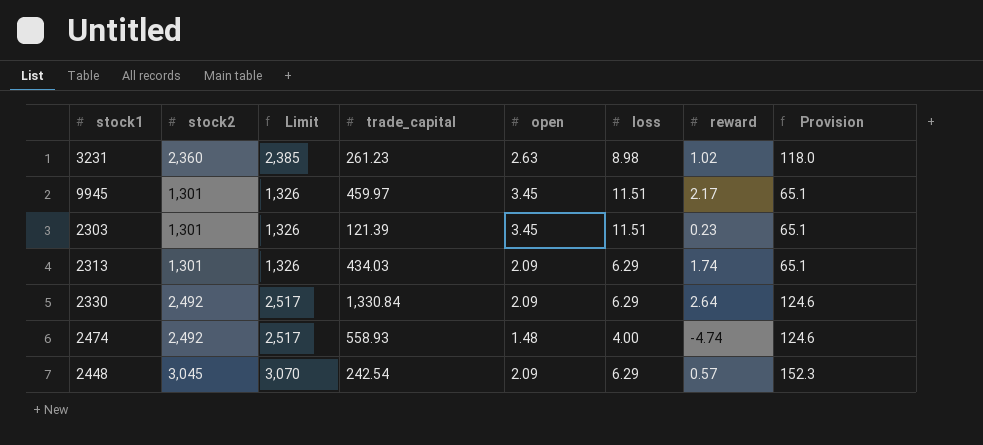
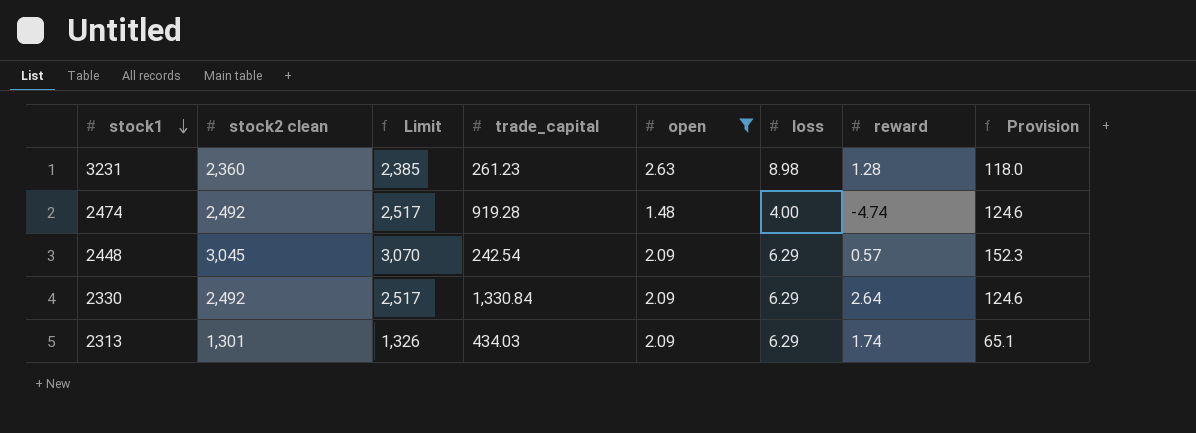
filter: none -> open != 3.45
row order: none -> stock1 descending
column name: stock2 -> stock2 clean
3231 | reward: 1.02 -> 1.28
2474 | trade_capital: 558.93 -> 919.28

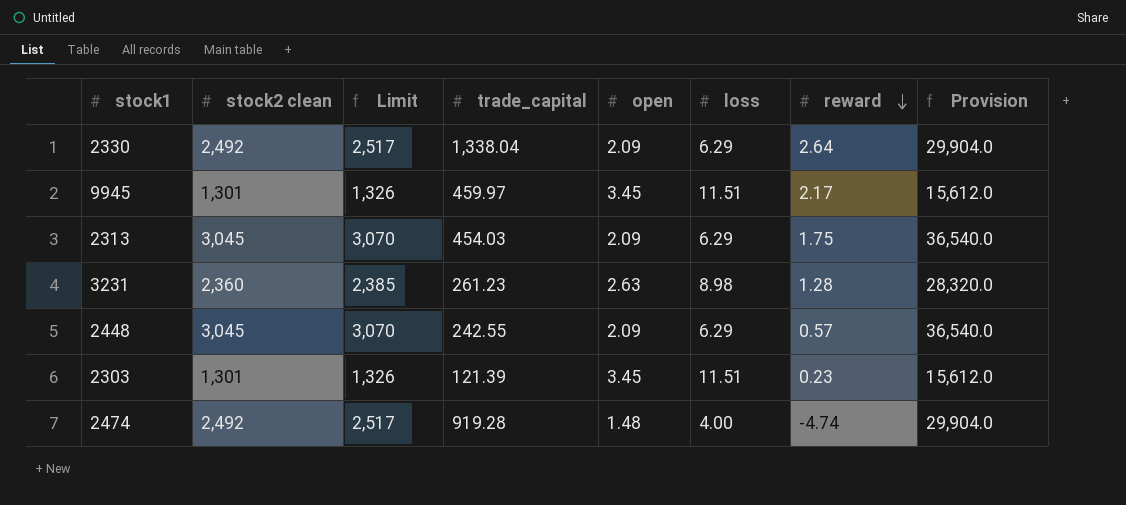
filter: open != 3.45 -> none
row order: stock1 descending -> reward descending
column Provision | formula: [stock2 clean] * 0.05 -> [stock2 clean] * 12
2330 | trade_capital: 1,330.84 -> 1,338.04
2313 | stock2 clean: 1,301 -> 3,045
2313 | Limit: 1,326 -> 3,070
2313 | trade_capital: 434.03 -> 454.03
2313 | reward: 1.74 -> 1.75
2448 | trade_capital: 242.54 -> 242.55

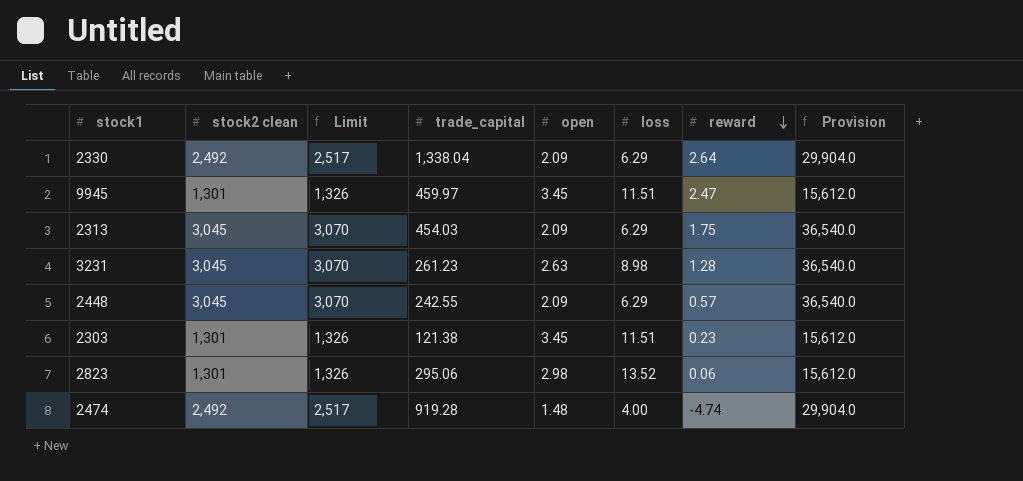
9945 | reward: 2.17 -> 2.47
3231 | stock2 clean: 2,360 -> 3,045
3231 | Limit: 2,385 -> 3,070
3231 | Provision: 28,320.0 -> 36,540.0
2303 | trade_capital: 121.39 -> 121.38
row 2823: none -> 1,301 | 1,326 | 295.06 | 2.98 | 13.52 | 0.06 | 15,612.0

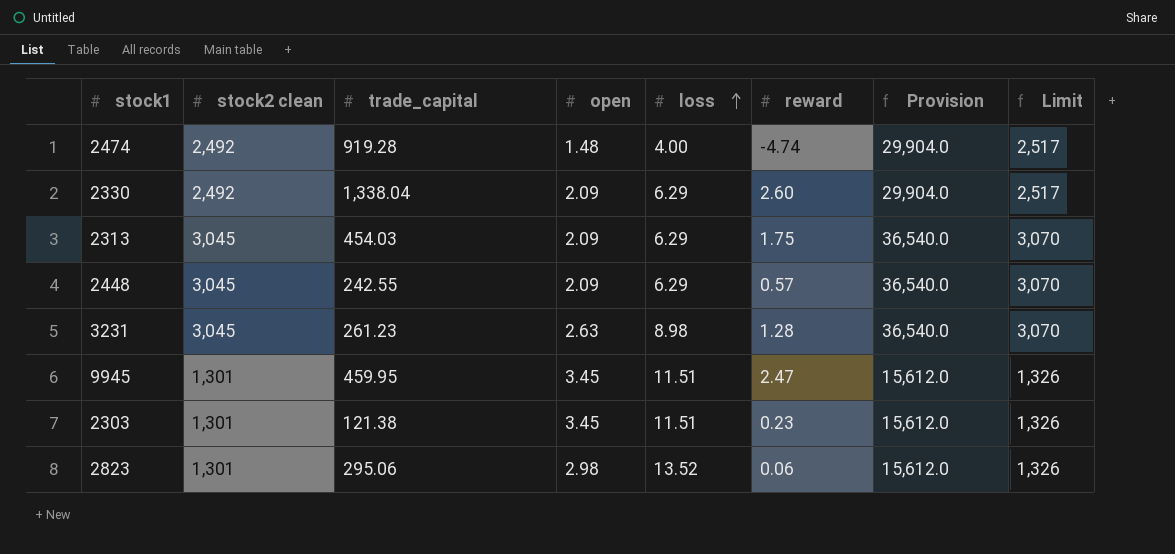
row order: reward descending -> loss ascending
column Limit | position: 3 -> 8
2330 | reward: 2.64 -> 2.60
9945 | trade_capital: 459.97 -> 459.95

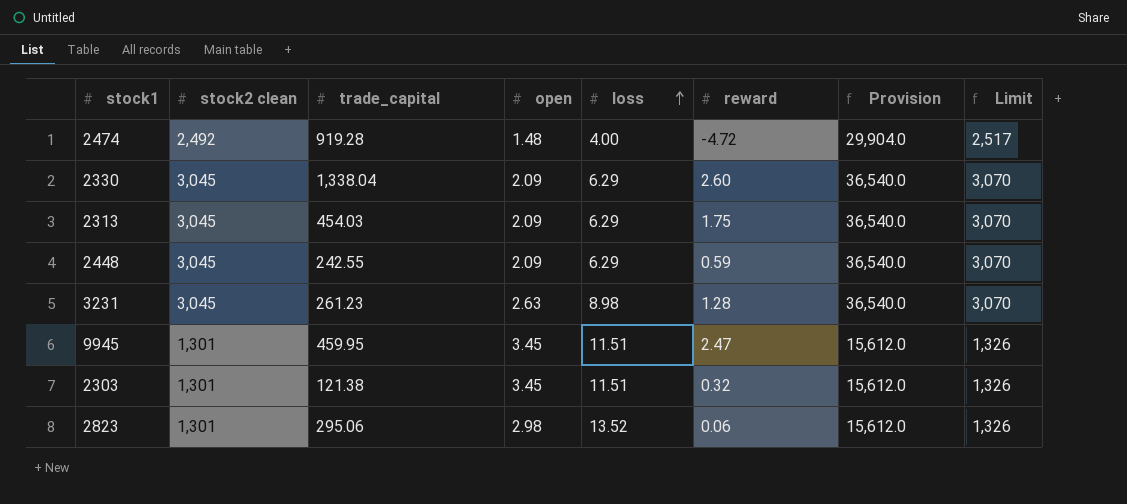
2474 | reward: -4.74 -> -4.72
2330 | stock2 clean: 2,492 -> 3,045
2330 | Provision: 29,904.0 -> 36,540.0
2330 | Limit: 2,517 -> 3,070
2448 | reward: 0.57 -> 0.59
2303 | reward: 0.23 -> 0.32

